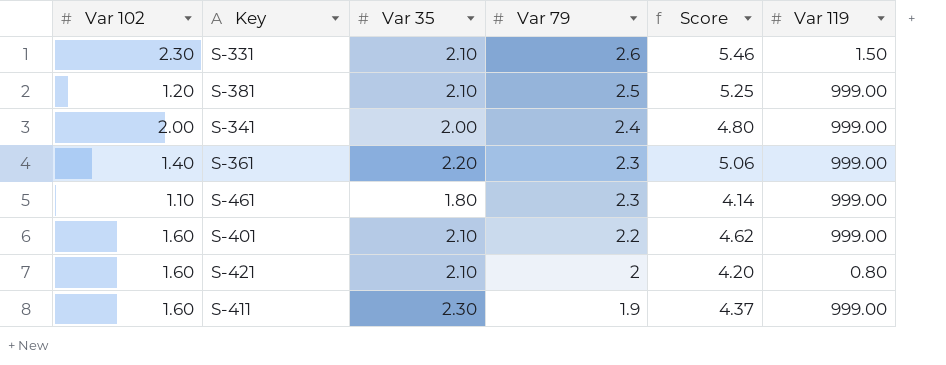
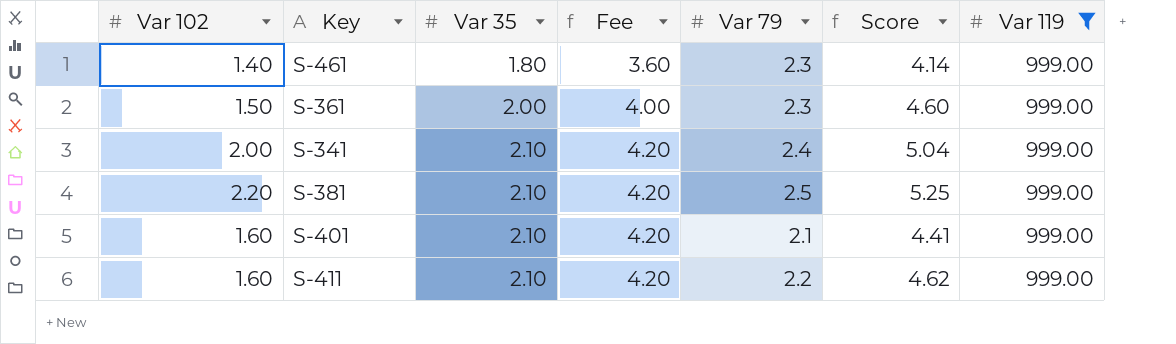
filter: none -> Var 119 = 999.00
row order: Var 79 descending -> Var 35 ascending
column Fee | formula: none -> [Var 35] * 2
S-461 | Var 102: 1.10 -> 1.40
S-361 | Var 102: 1.40 -> 1.50
S-361 | Var 35: 2.20 -> 2.00
S-361 | Score: 5.06 -> 4.60
S-341 | Var 35: 2.00 -> 2.10
S-341 | Score: 4.80 -> 5.04
S-381 | Var 102: 1.20 -> 2.20
S-401 | Var 79: 2.2 -> 2.1
S-401 | Score: 4.62 -> 4.41
S-411 | Var 35: 2.30 -> 2.10
S-411 | Var 79: 1.9 -> 2.2
S-411 | Score: 4.37 -> 4.62

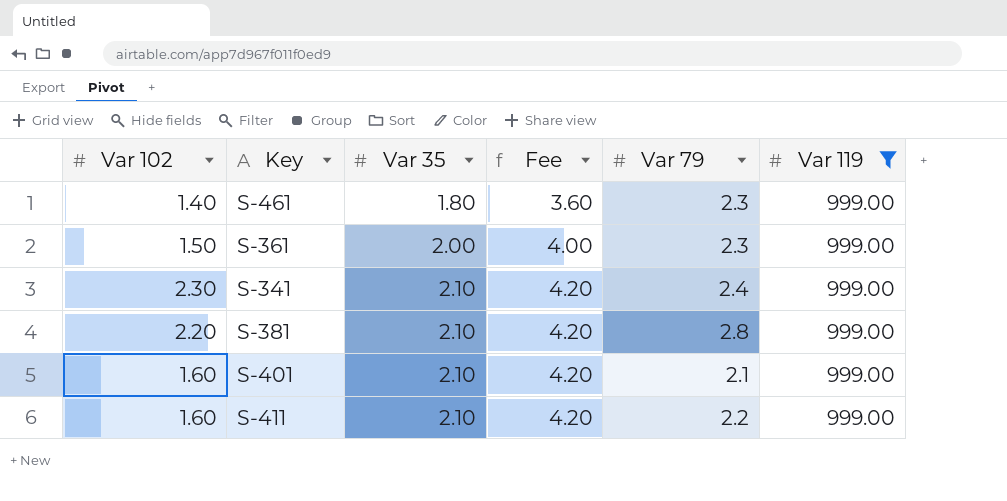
column Score | formula: [Var 35] * [Var 79] -> none
S-341 | Var 102: 2.00 -> 2.30
S-381 | Var 79: 2.5 -> 2.8

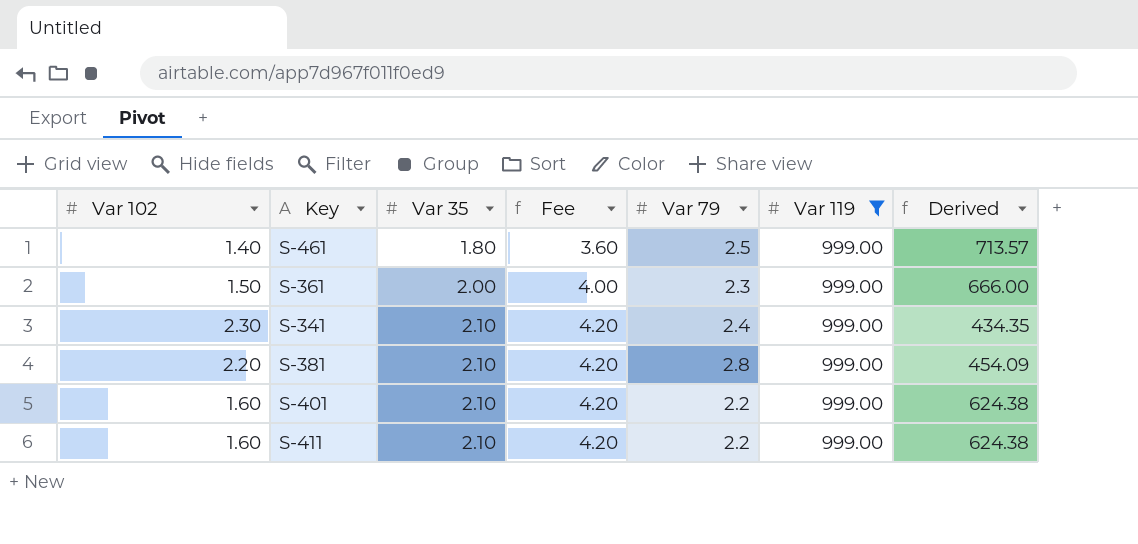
column Derived | formula: none -> [Var 119] / [Var 102]
S-461 | Var 79: 2.3 -> 2.5
S-401 | Var 79: 2.1 -> 2.2

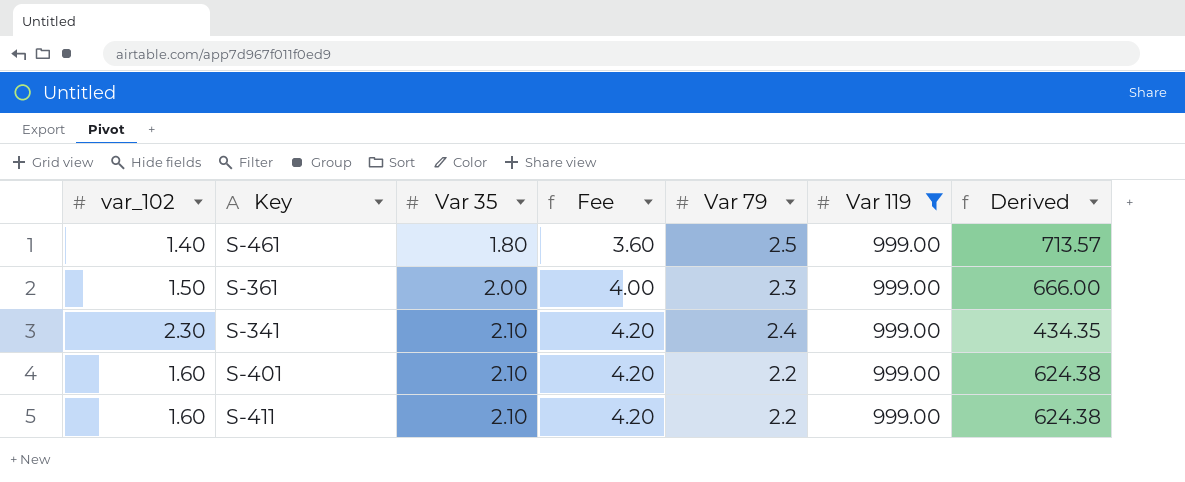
column name: Var 102 -> var_102
row S-381: 2.20 | 2.10 | 4.20 | 2.8 | 999.00 | 454.09 -> none

